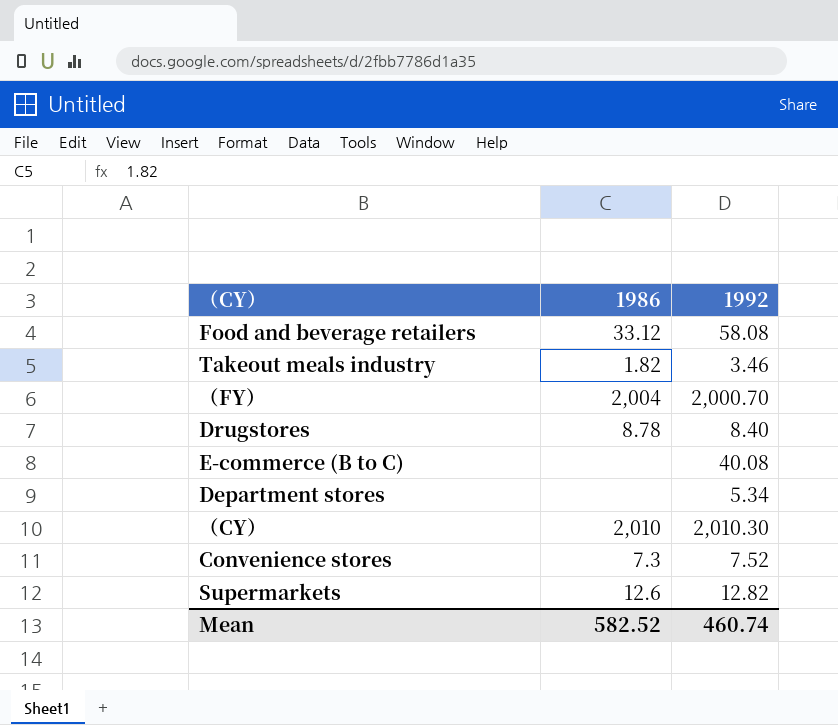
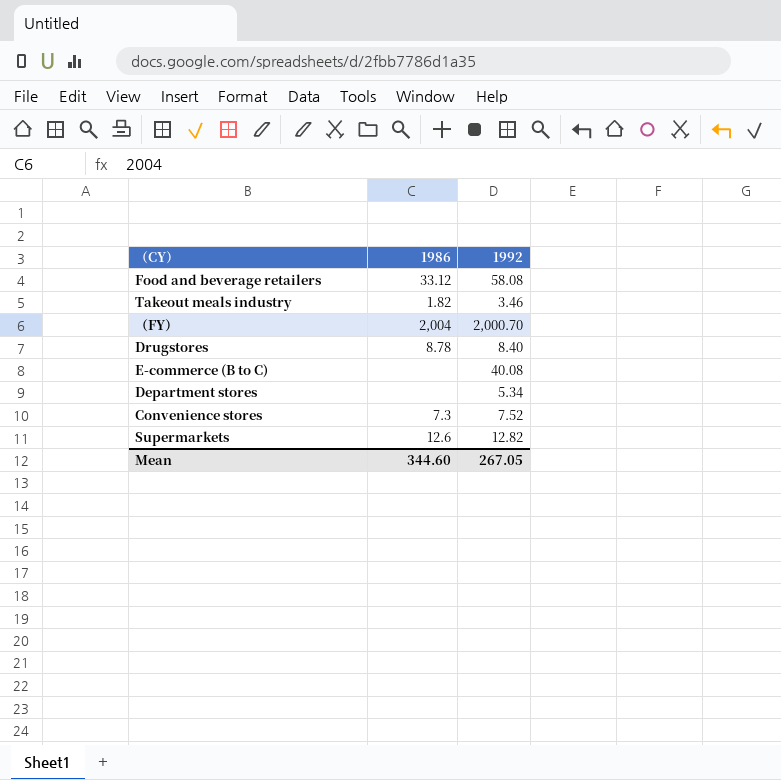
row （CY）: 2,010 | 2,010.30 -> none
Mean | 1986: 582.52 -> 344.60
Mean | 1992: 460.74 -> 267.05

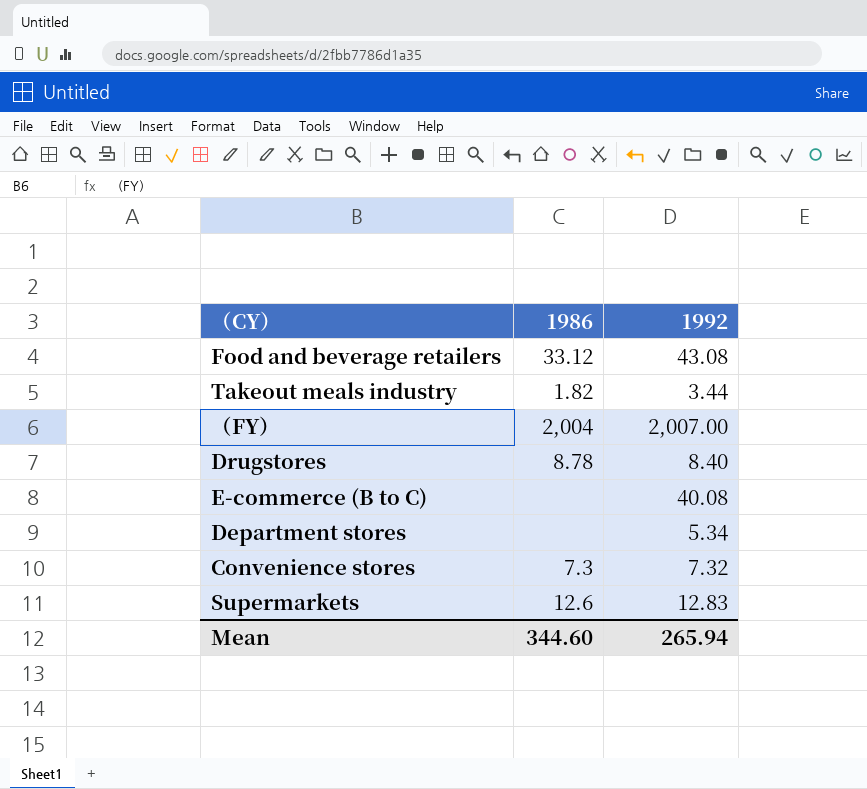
Food and beverage retailers | 1992: 58.08 -> 43.08
Takeout meals industry | 1992: 3.46 -> 3.44
（FY） | 1992: 2,000.70 -> 2,007.00
Convenience stores | 1992: 7.52 -> 7.32
Supermarkets | 1992: 12.82 -> 12.83
Mean | 1992: 267.05 -> 265.94

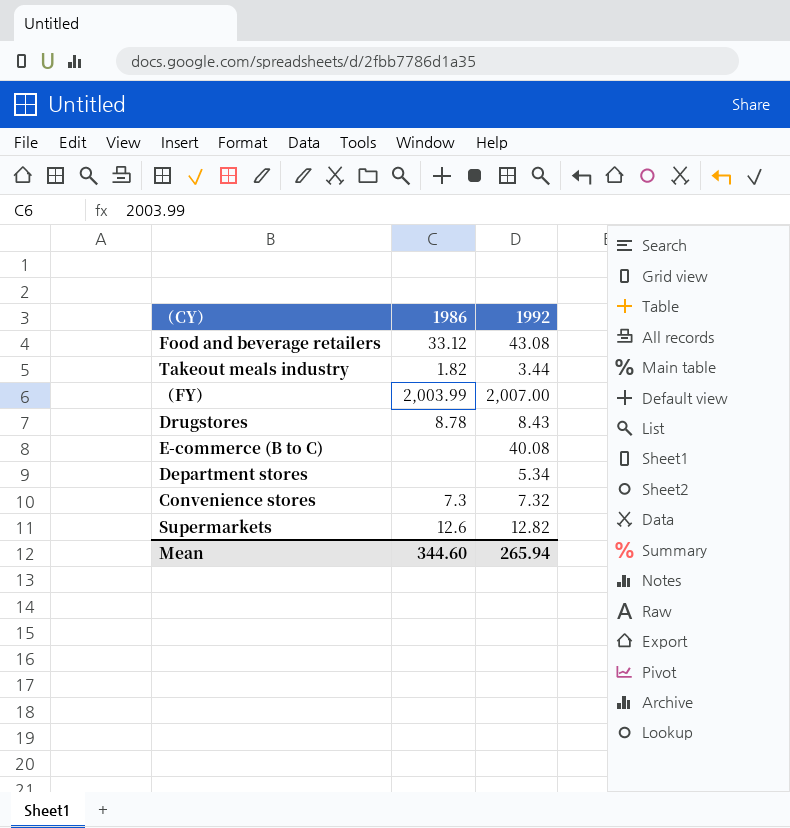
（FY） | 1986: 2,004 -> 2,003.99
Drugstores | 1992: 8.40 -> 8.43
Supermarkets | 1992: 12.83 -> 12.82

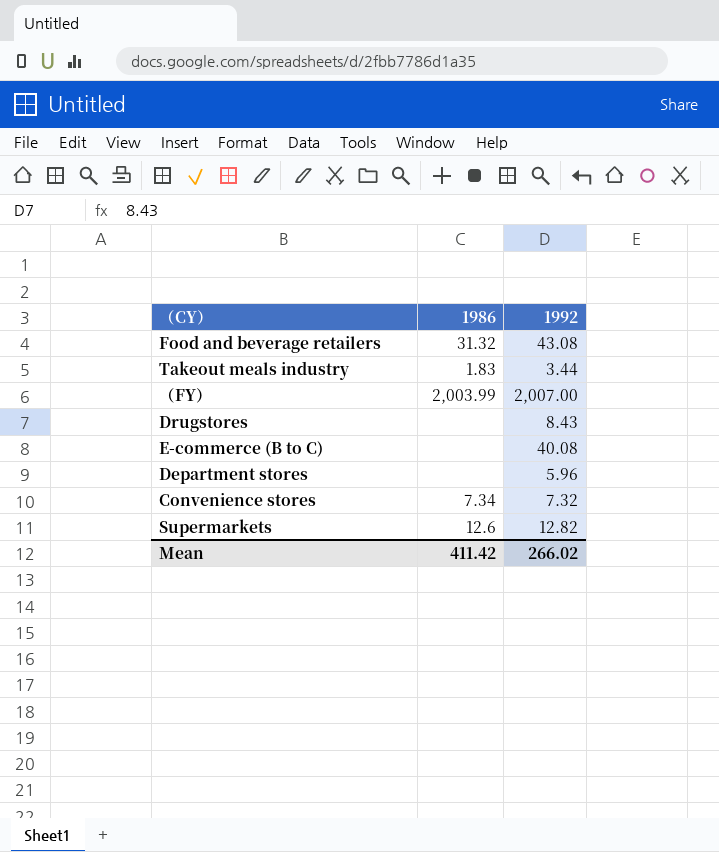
Food and beverage retailers | 1986: 33.12 -> 31.32
Takeout meals industry | 1986: 1.82 -> 1.83
Drugstores | 1986: 8.78 -> none
Department stores | 1992: 5.34 -> 5.96
Convenience stores | 1986: 7.3 -> 7.34
Mean | 1986: 344.60 -> 411.42
Mean | 1992: 265.94 -> 266.02

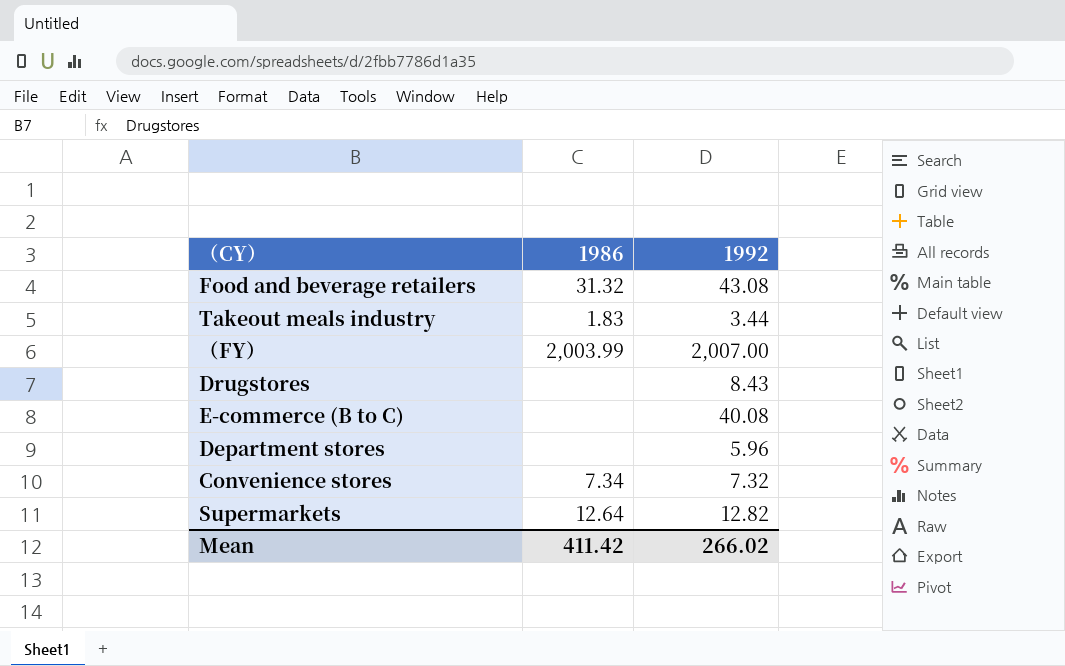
Supermarkets | 1986: 12.6 -> 12.64

